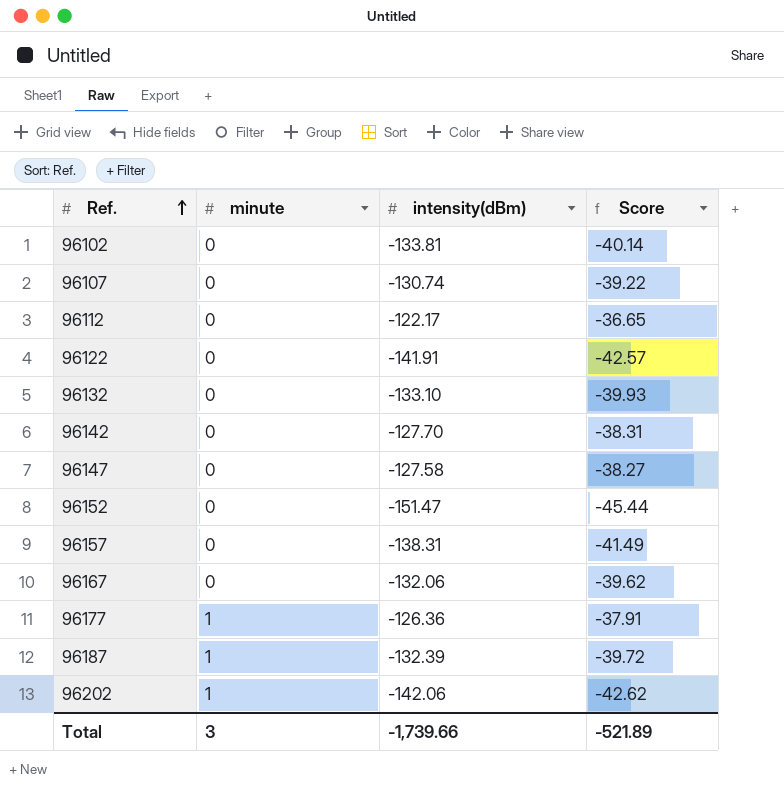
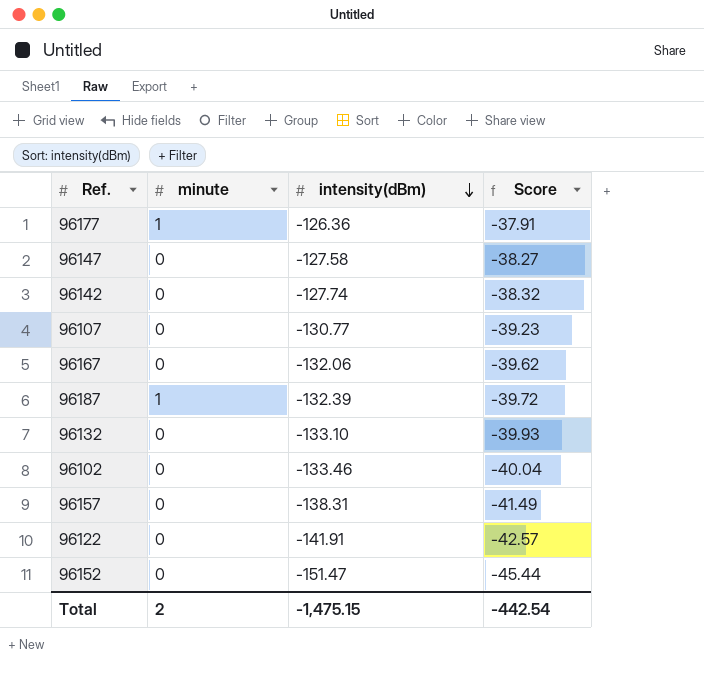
row order: Ref. ascending -> intensity(dBm) descending
row 96112: 0 | -122.17 | -36.65 -> none
row 96202: 1 | -142.06 | -42.62 -> none
96142 | intensity(dBm): -127.70 -> -127.74
96142 | Score: -38.31 -> -38.32
96107 | intensity(dBm): -130.74 -> -130.77
96107 | Score: -39.22 -> -39.23
96102 | intensity(dBm): -133.81 -> -133.46
96102 | Score: -40.14 -> -40.04
Total | minute: 3 -> 2
Total | intensity(dBm): -1,739.66 -> -1,475.15
Total | Score: -521.89 -> -442.54

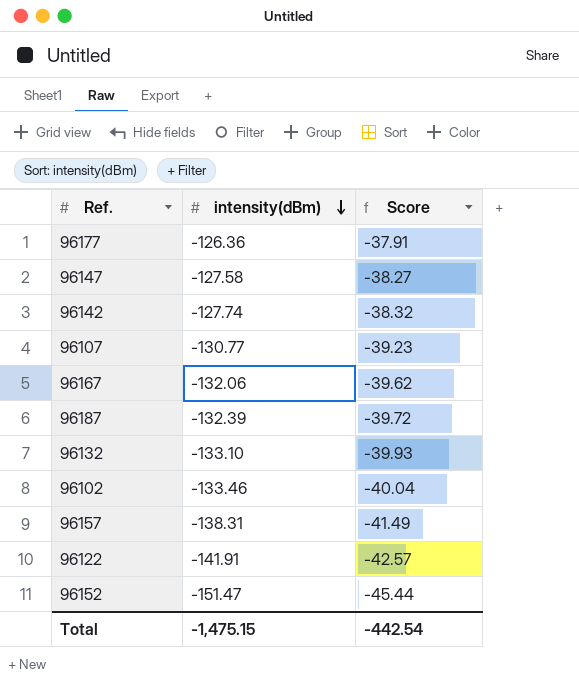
column minute | position: 2 -> none

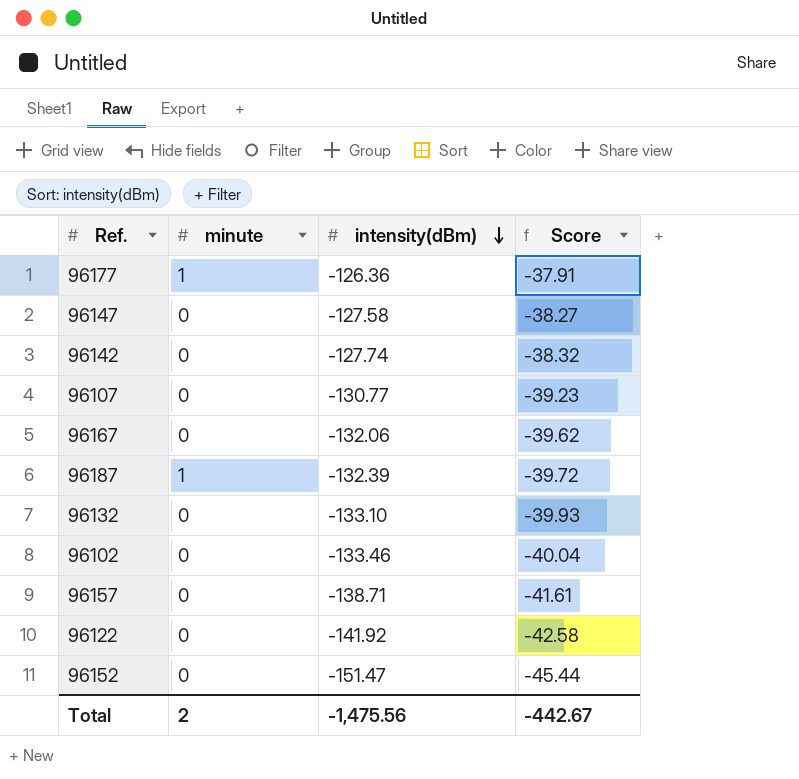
column minute | position: none -> 2
96157 | intensity(dBm): -138.31 -> -138.71
96157 | Score: -41.49 -> -41.61
96122 | intensity(dBm): -141.91 -> -141.92
96122 | Score: -42.57 -> -42.58
Total | intensity(dBm): -1,475.15 -> -1,475.56
Total | Score: -442.54 -> -442.67

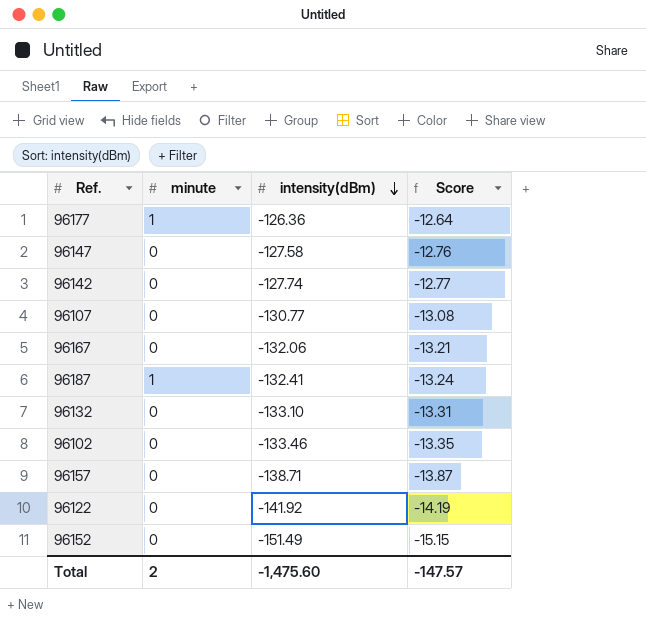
column Score | formula: [intensity(dBm)] * 0.3 -> [intensity(dBm)] * 0.1
96187 | intensity(dBm): -132.39 -> -132.41
96152 | intensity(dBm): -151.47 -> -151.49
Total | intensity(dBm): -1,475.56 -> -1,475.60
Total | Score: -442.67 -> -147.57

